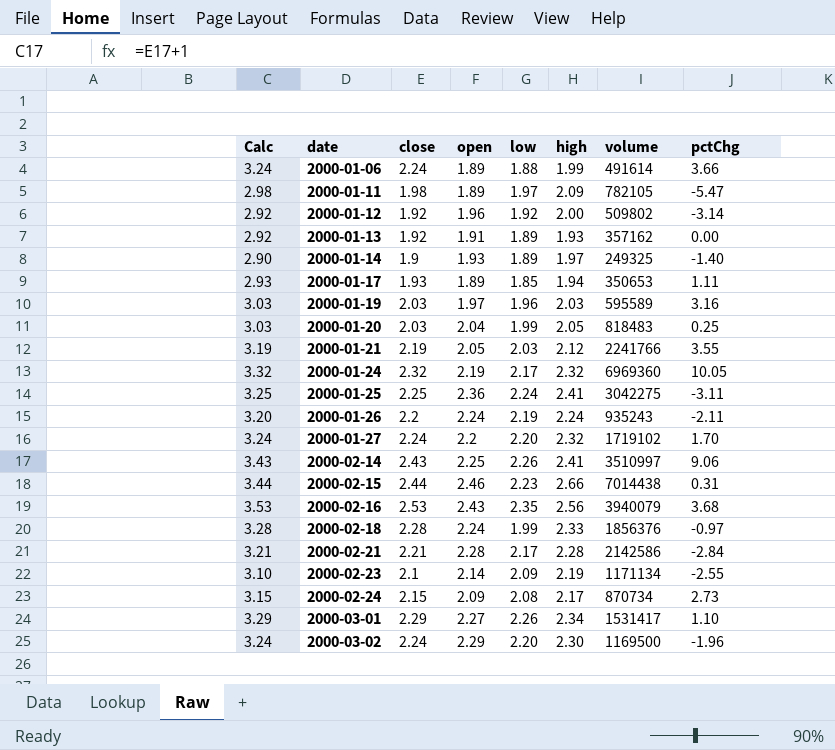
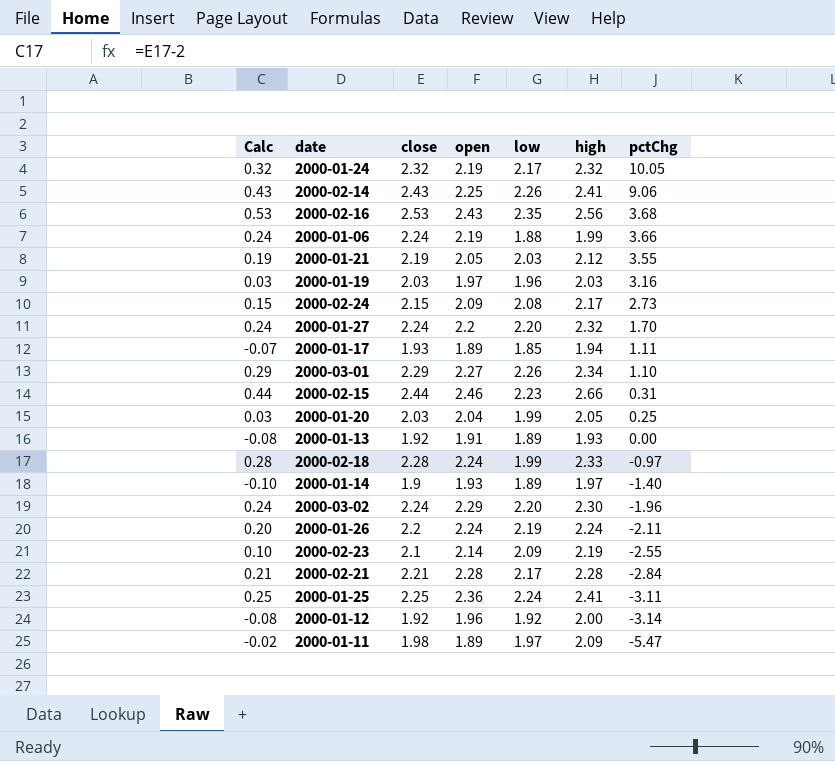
row order: date ascending -> pctChg descending
column volume | position: 7 -> none
column Calc | formula: [close] + 1 -> [close] - 2
2000-01-06 | open: 1.89 -> 2.19

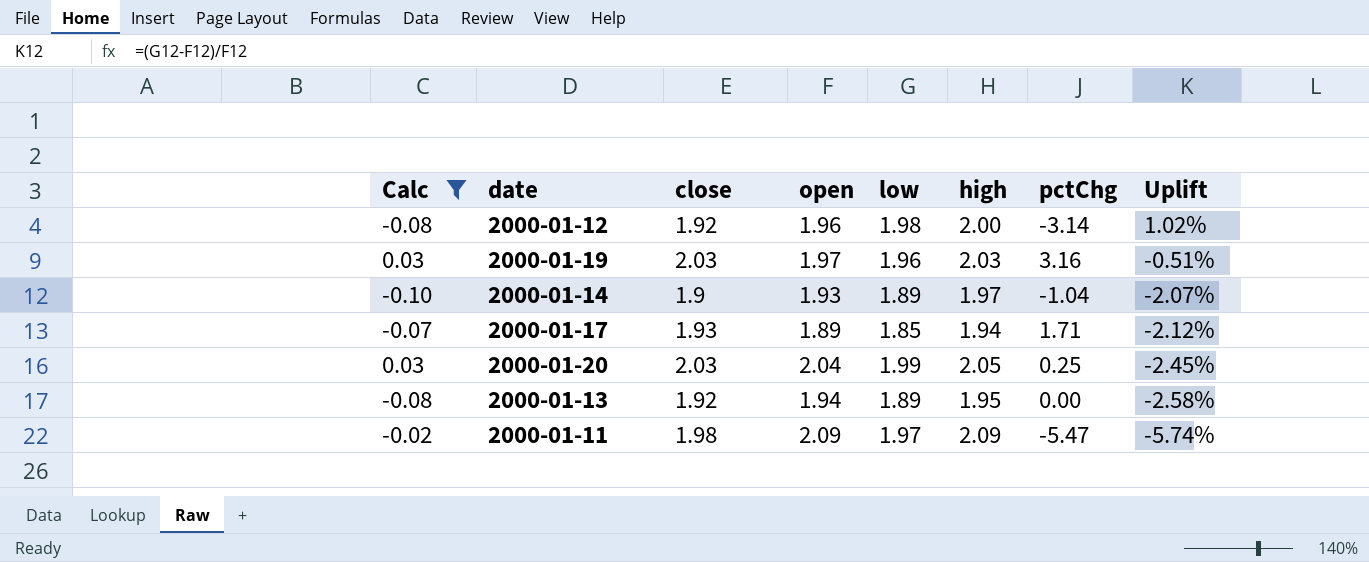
filter: none -> Calc <= 0.03
row order: pctChg descending -> Uplift descending
column Uplift | formula: none -> ([low] - [open]) / [open]
2000-01-12 | low: 1.92 -> 1.98
2000-01-14 | pctChg: -1.40 -> -1.04
2000-01-17 | pctChg: 1.11 -> 1.71
2000-01-13 | open: 1.91 -> 1.94
2000-01-13 | high: 1.93 -> 1.95
2000-01-11 | open: 1.89 -> 2.09

